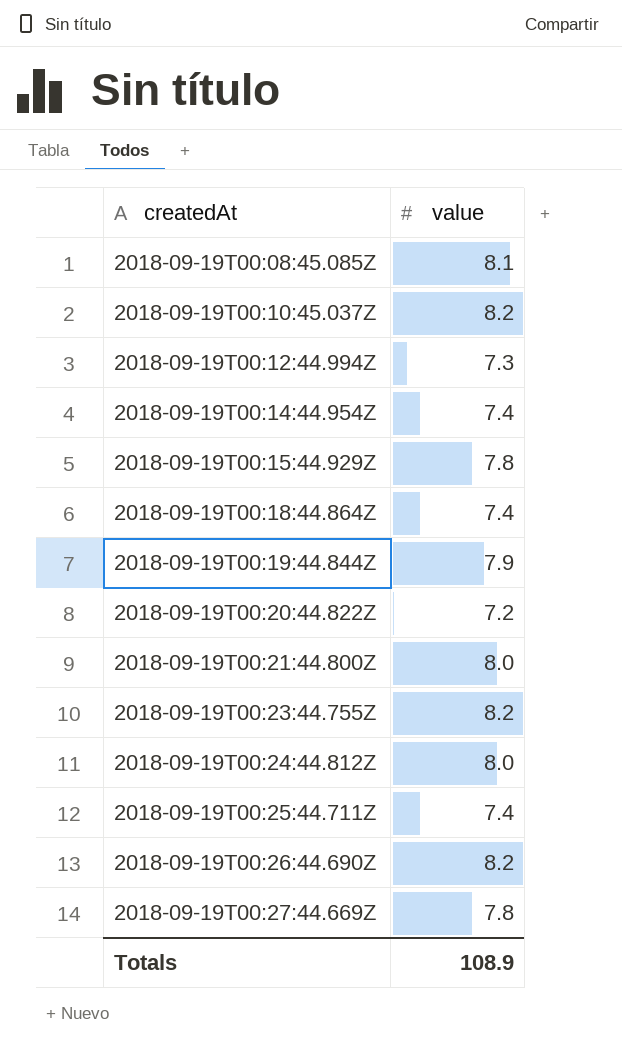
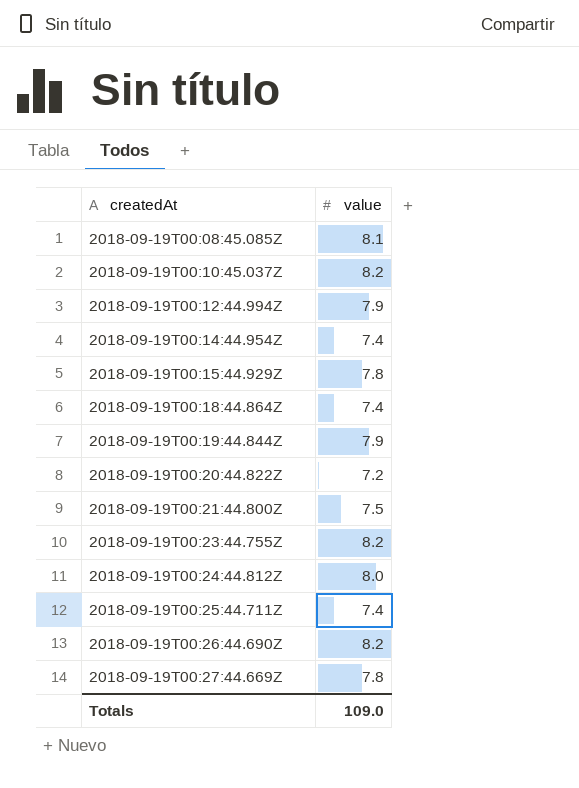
2018-09-19T00:12:44.994Z | value: 7.3 -> 7.9
2018-09-19T00:21:44.800Z | value: 8.0 -> 7.5
Totals | value: 108.9 -> 109.0

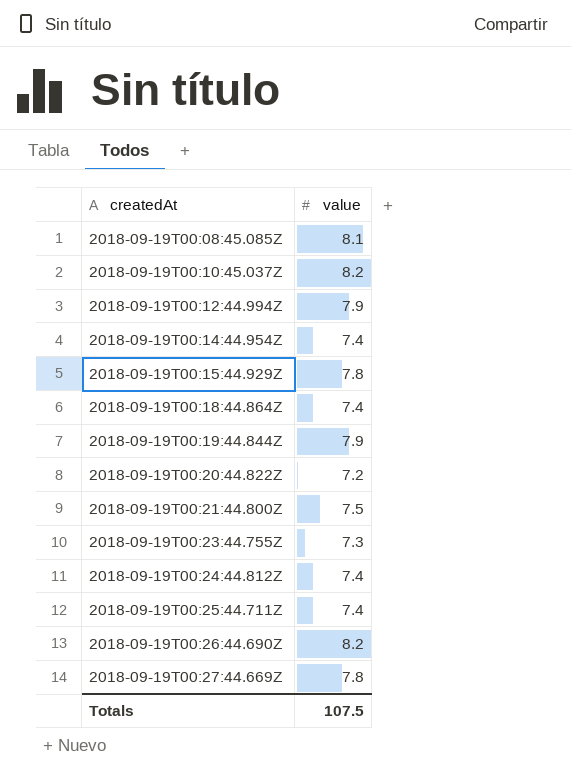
2018-09-19T00:23:44.755Z | value: 8.2 -> 7.3
2018-09-19T00:24:44.812Z | value: 8.0 -> 7.4
Totals | value: 109.0 -> 107.5

